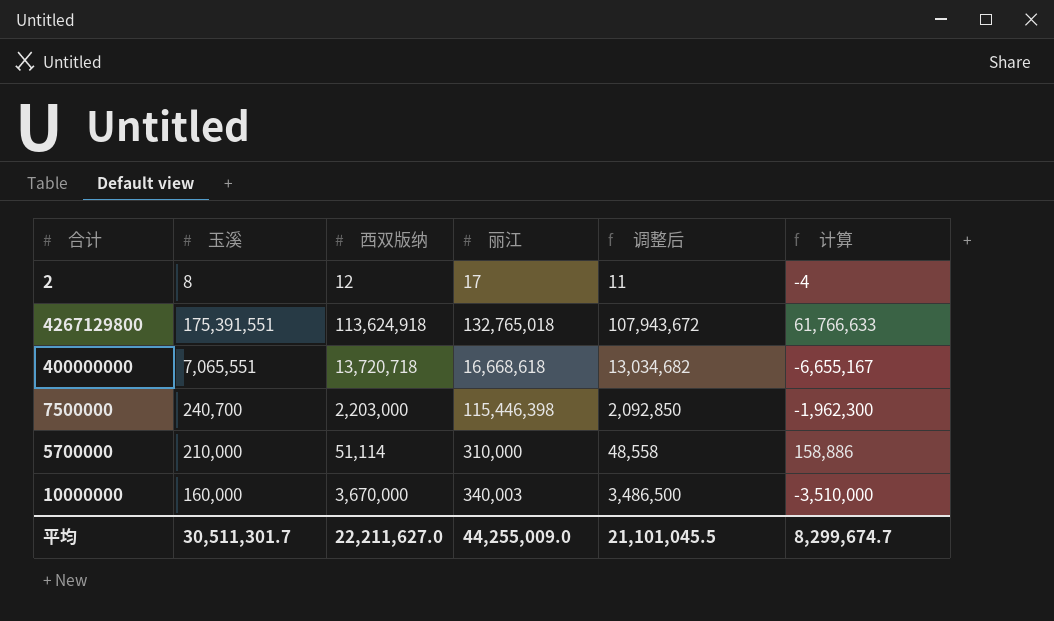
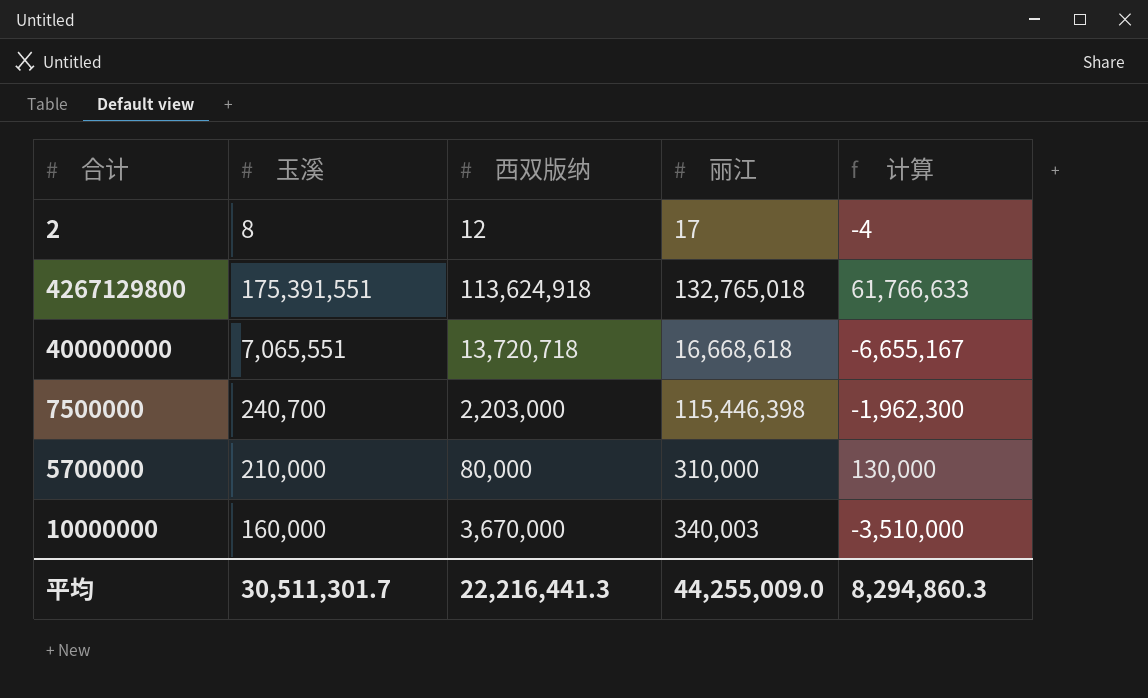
column 调整后 | formula: [西双版纳] * 0.95 -> none
5700000 | 西双版纳: 51,114 -> 80,000
5700000 | 计算: 158,886 -> 130,000
平均 | 西双版纳: 22,211,627.0 -> 22,216,441.3
平均 | 计算: 8,299,674.7 -> 8,294,860.3

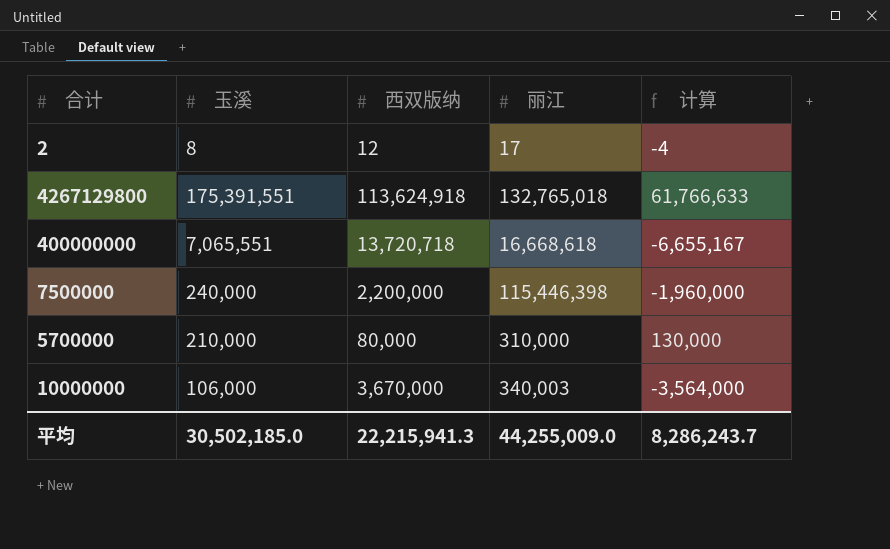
7500000 | 玉溪: 240,700 -> 240,000
7500000 | 西双版纳: 2,203,000 -> 2,200,000
7500000 | 计算: -1,962,300 -> -1,960,000
10000000 | 玉溪: 160,000 -> 106,000
10000000 | 计算: -3,510,000 -> -3,564,000
平均 | 玉溪: 30,511,301.7 -> 30,502,185.0
平均 | 西双版纳: 22,216,441.3 -> 22,215,941.3
平均 | 计算: 8,294,860.3 -> 8,286,243.7

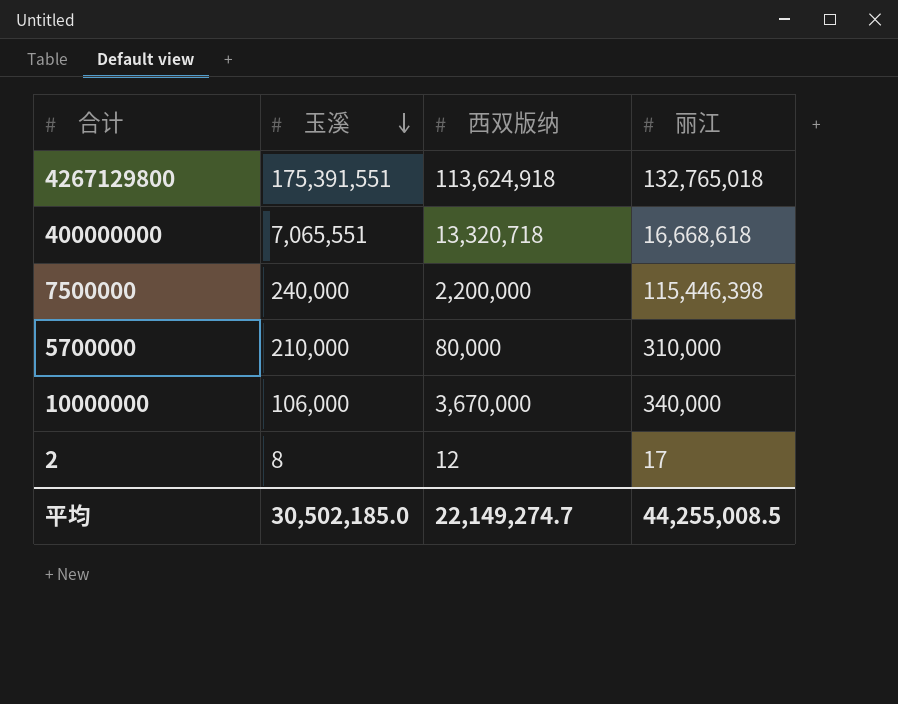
row order: none -> 玉溪 descending
column 计算 | formula: [玉溪] - [西双版纳] -> none
400000000 | 西双版纳: 13,720,718 -> 13,320,718
10000000 | 丽江: 340,003 -> 340,000
平均 | 西双版纳: 22,215,941.3 -> 22,149,274.7
平均 | 丽江: 44,255,009.0 -> 44,255,008.5

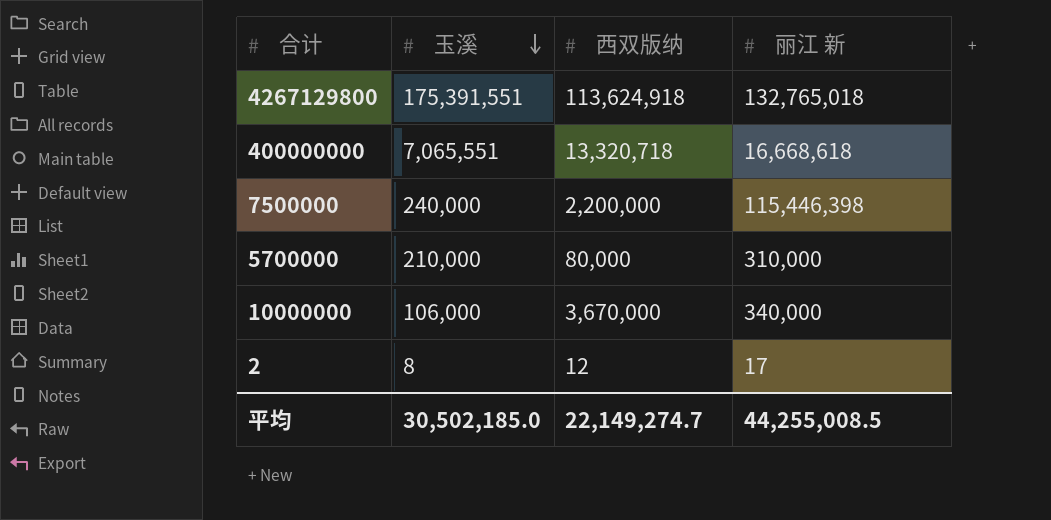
column name: 丽江 -> 丽江 新

